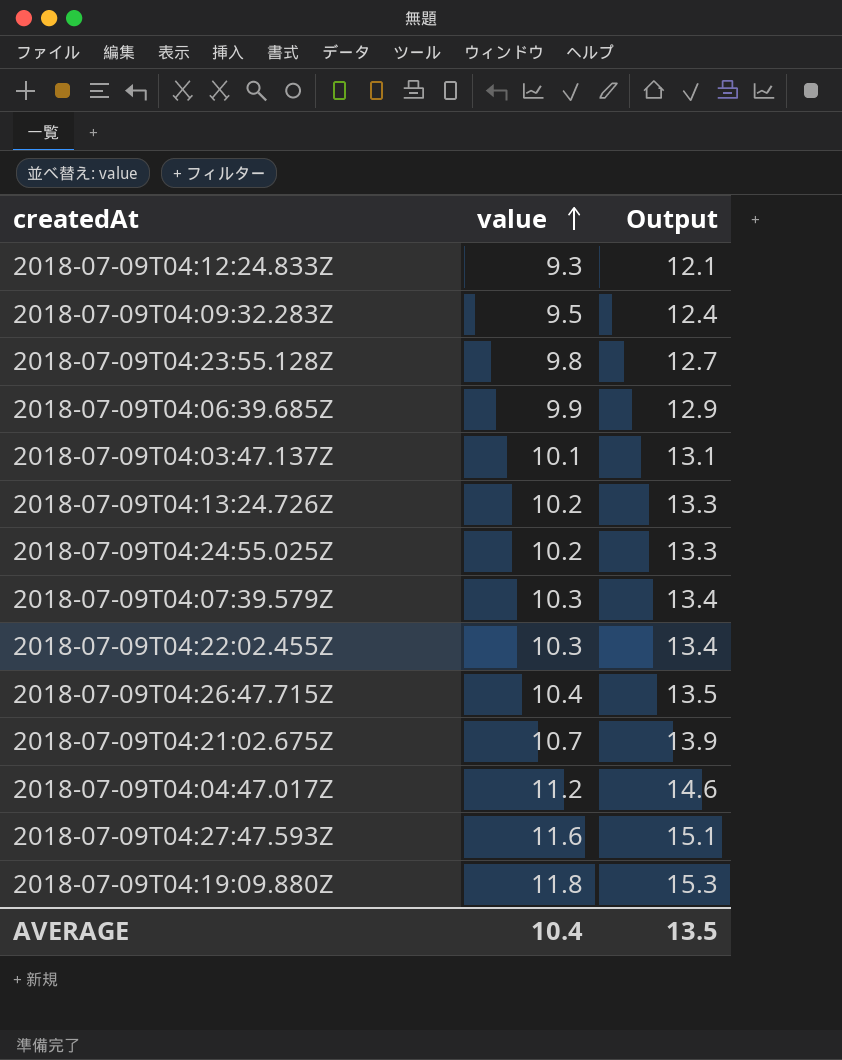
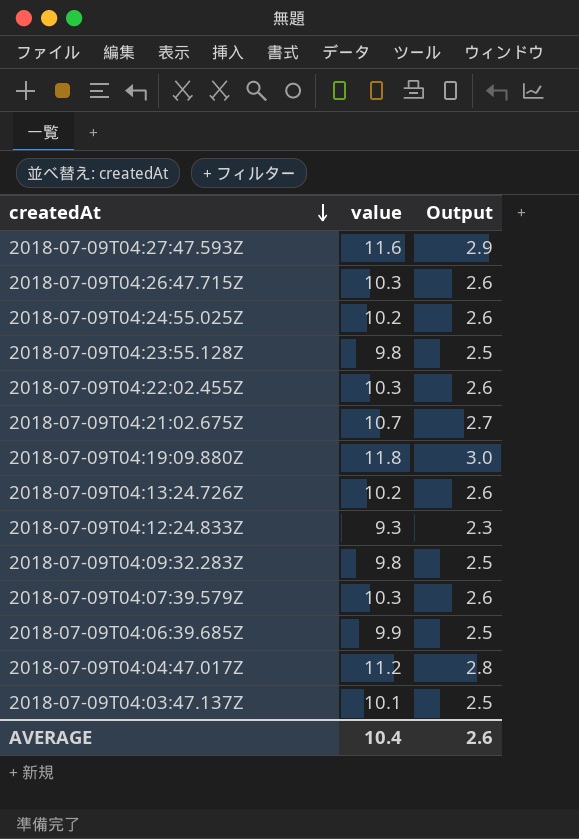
row order: value ascending -> createdAt descending
column Output | formula: [value] * 1.3 -> [value] * 0.25
2018-07-09T04:26:47.715Z | value: 10.4 -> 10.3
2018-07-09T04:09:32.283Z | value: 9.5 -> 9.8
AVERAGE | Output: 13.5 -> 2.6

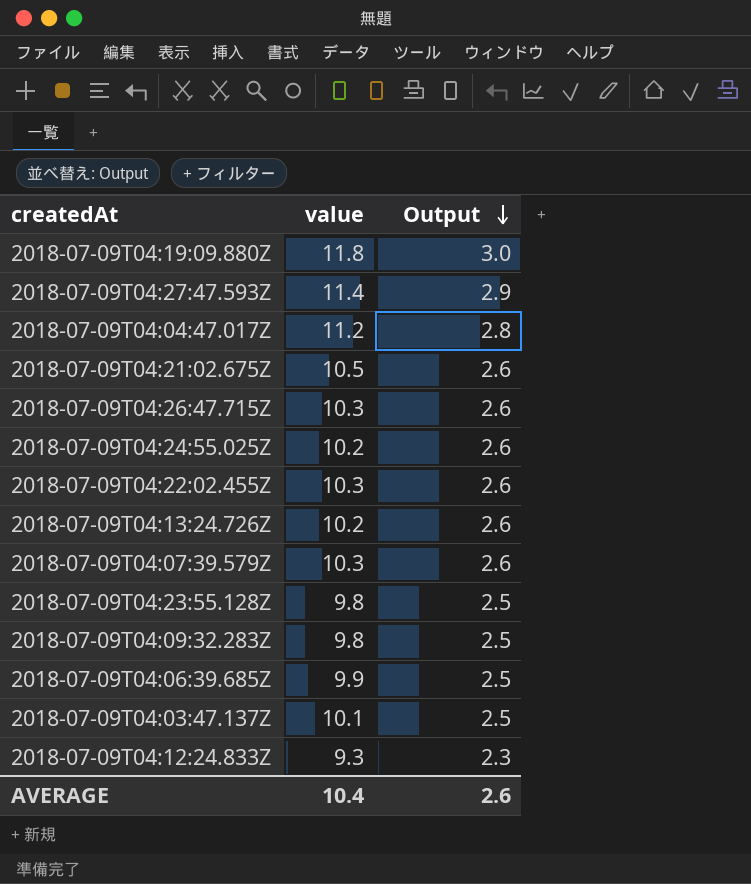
row order: createdAt descending -> Output descending
2018-07-09T04:27:47.593Z | value: 11.6 -> 11.4
2018-07-09T04:21:02.675Z | value: 10.7 -> 10.5
2018-07-09T04:21:02.675Z | Output: 2.7 -> 2.6

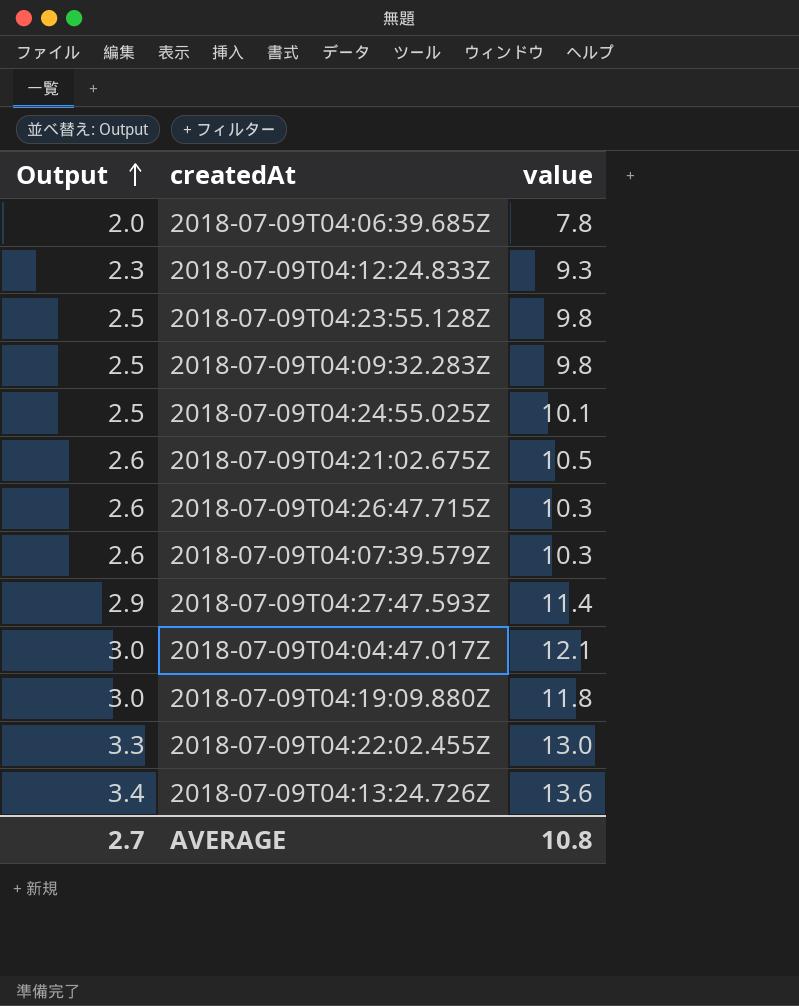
row order: Output descending -> Output ascending
column Output | position: 3 -> 1
row 2018-07-09T04:03:47.137Z: 10.1 | 2.5 -> none
2018-07-09T04:06:39.685Z | Output: 2.5 -> 2.0
2018-07-09T04:06:39.685Z | value: 9.9 -> 7.8
2018-07-09T04:24:55.025Z | Output: 2.6 -> 2.5
2018-07-09T04:24:55.025Z | value: 10.2 -> 10.1
2018-07-09T04:04:47.017Z | Output: 2.8 -> 3.0
2018-07-09T04:04:47.017Z | value: 11.2 -> 12.1
2018-07-09T04:22:02.455Z | Output: 2.6 -> 3.3
2018-07-09T04:22:02.455Z | value: 10.3 -> 13.0
2018-07-09T04:13:24.726Z | Output: 2.6 -> 3.4
2018-07-09T04:13:24.726Z | value: 10.2 -> 13.6
AVERAGE | Output: 2.6 -> 2.7
AVERAGE | value: 10.4 -> 10.8

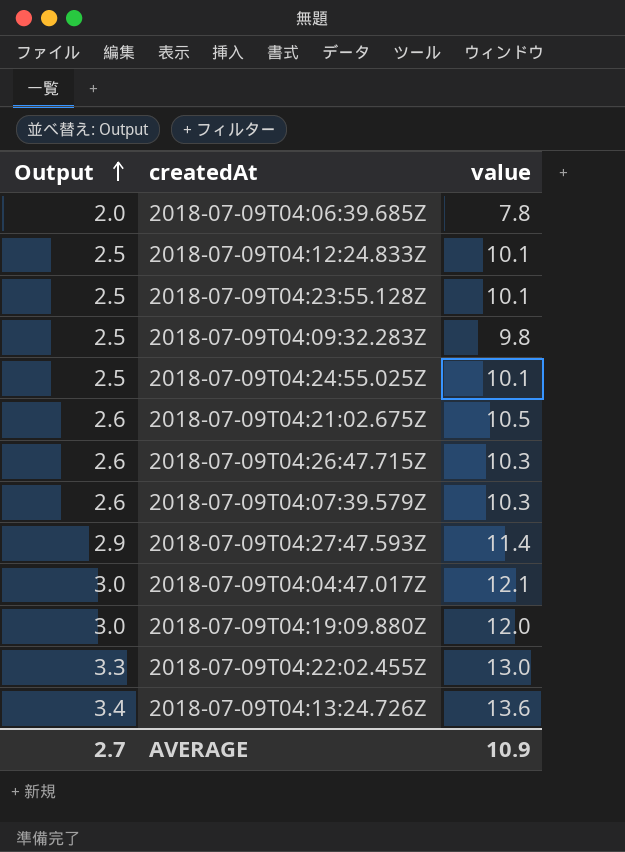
2018-07-09T04:12:24.833Z | Output: 2.3 -> 2.5
2018-07-09T04:12:24.833Z | value: 9.3 -> 10.1
2018-07-09T04:23:55.128Z | value: 9.8 -> 10.1
2018-07-09T04:19:09.880Z | value: 11.8 -> 12.0
AVERAGE | value: 10.8 -> 10.9

